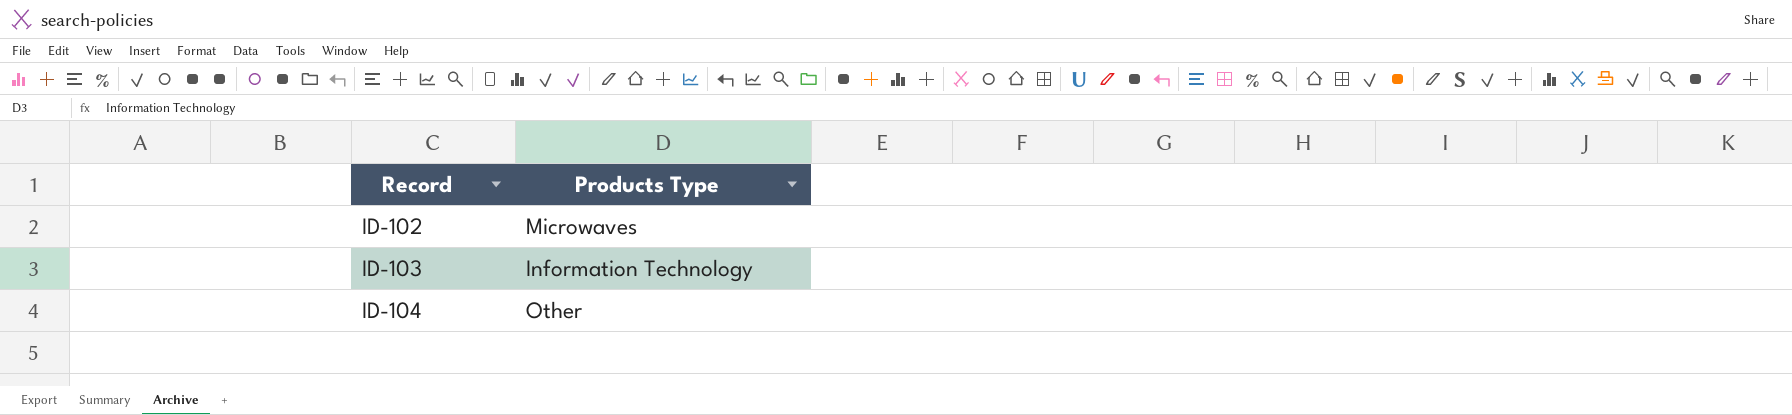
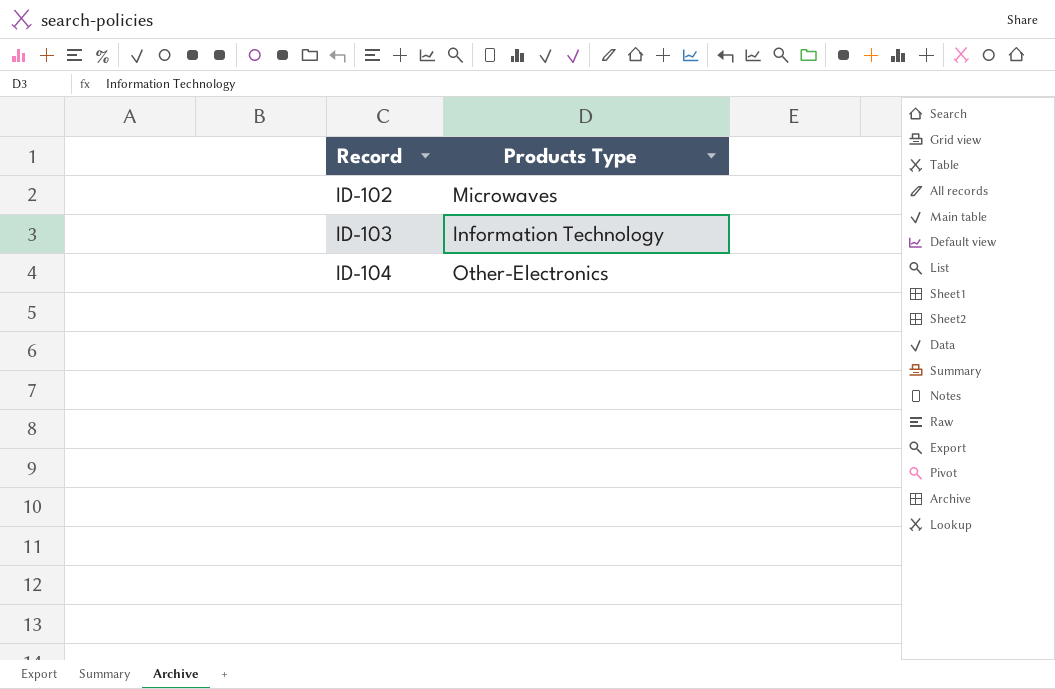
ID-104 | Products Type: Other -> Other-Electronics

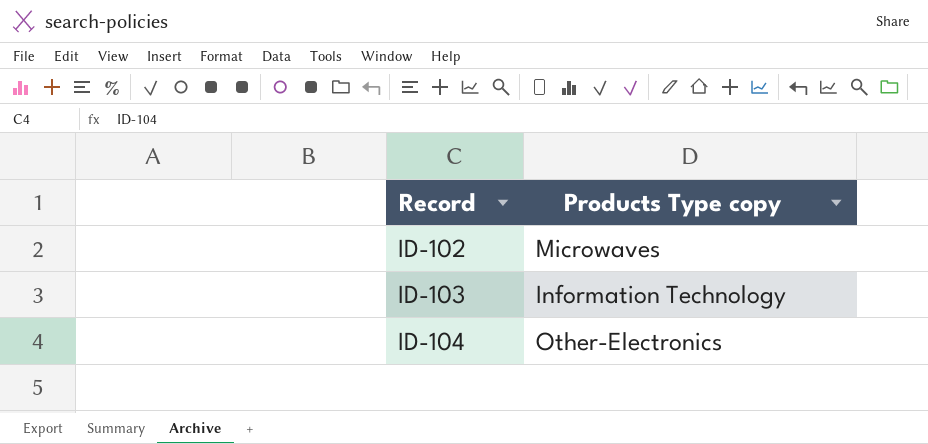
column name: Products Type -> Products Type copy

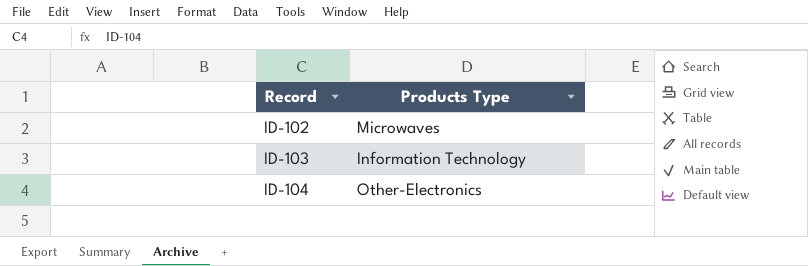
column name: Products Type copy -> Products Type

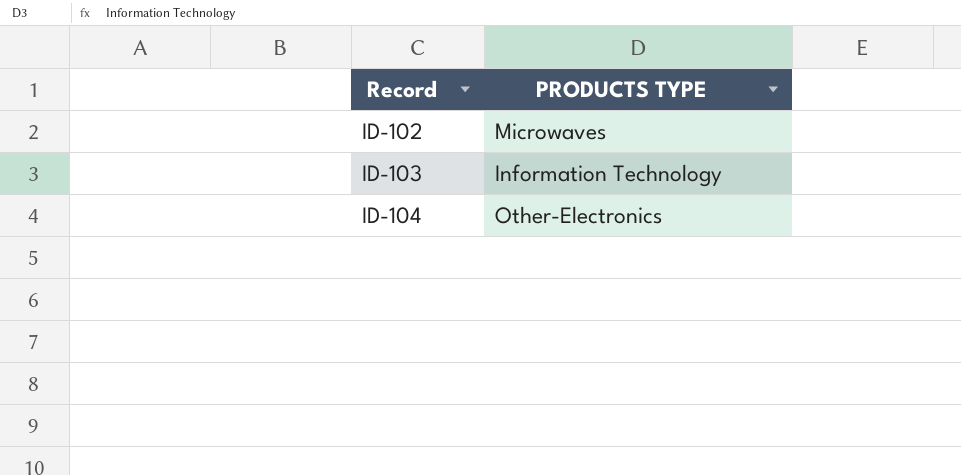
column name: Products Type -> PRODUCTS TYPE

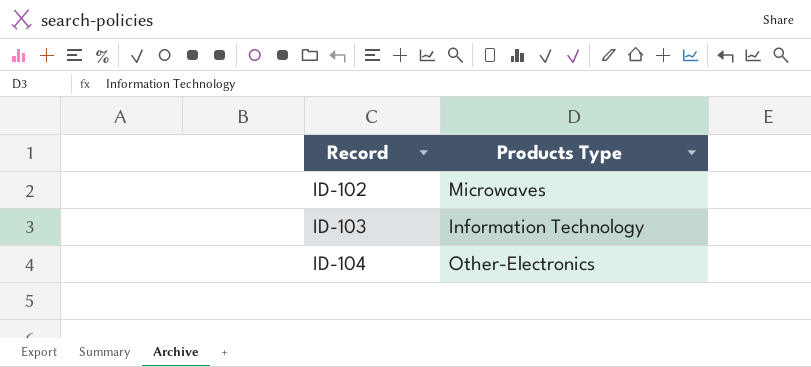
column name: PRODUCTS TYPE -> Products Type

